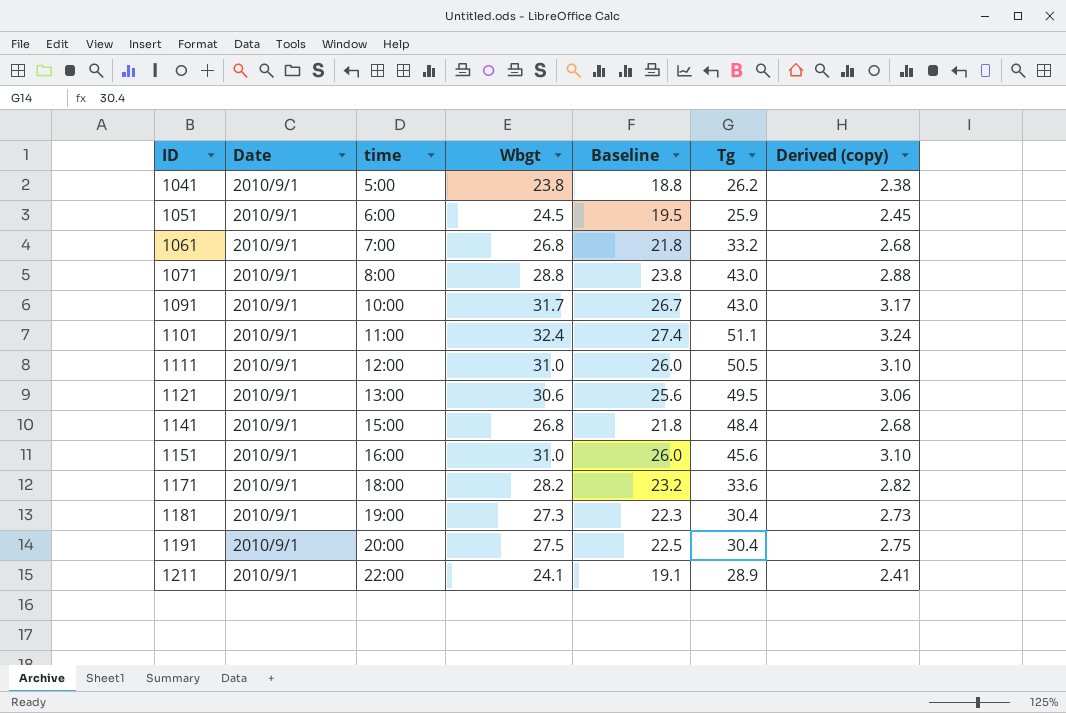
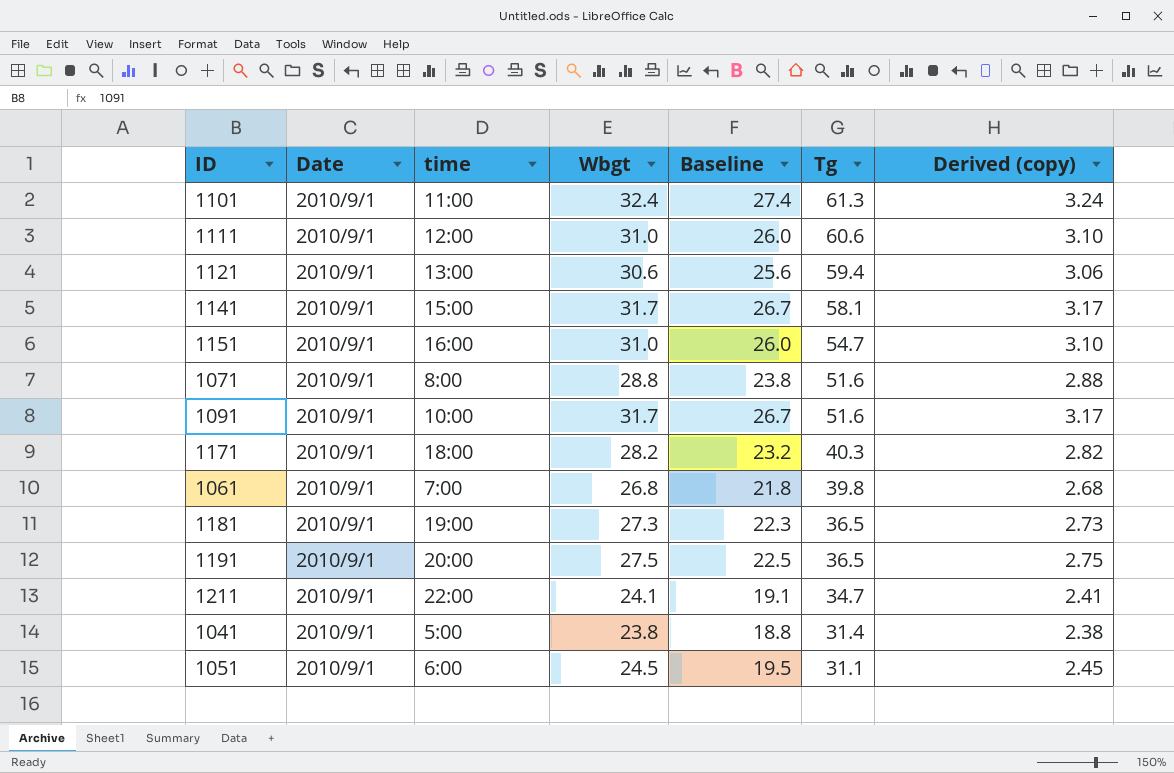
row order: ID ascending -> Tg descending
1101 | Tg: 51.1 -> 61.3
1111 | Tg: 50.5 -> 60.6
1121 | Tg: 49.5 -> 59.4
1141 | Wbgt: 26.8 -> 31.7
1141 | Baseline: 21.8 -> 26.7
1141 | Tg: 48.4 -> 58.1
1141 | Derived (copy): 2.68 -> 3.17
1151 | Tg: 45.6 -> 54.7
1071 | Tg: 43.0 -> 51.6
1091 | Tg: 43.0 -> 51.6
1171 | Tg: 33.6 -> 40.3
1061 | Tg: 33.2 -> 39.8
1181 | Tg: 30.4 -> 36.5
1191 | Tg: 30.4 -> 36.5
1211 | Tg: 28.9 -> 34.7
1041 | Tg: 26.2 -> 31.4
1051 | Tg: 25.9 -> 31.1

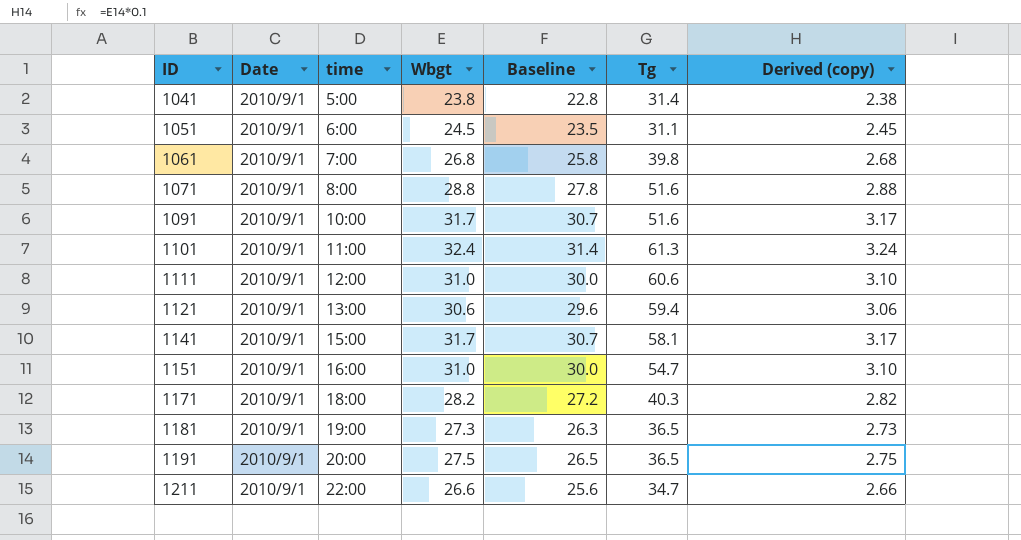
row order: Tg descending -> ID ascending
column Baseline | formula: [Wbgt] - 5 -> [Wbgt] - 1
1211 | Wbgt: 24.1 -> 26.6
1211 | Derived (copy): 2.41 -> 2.66

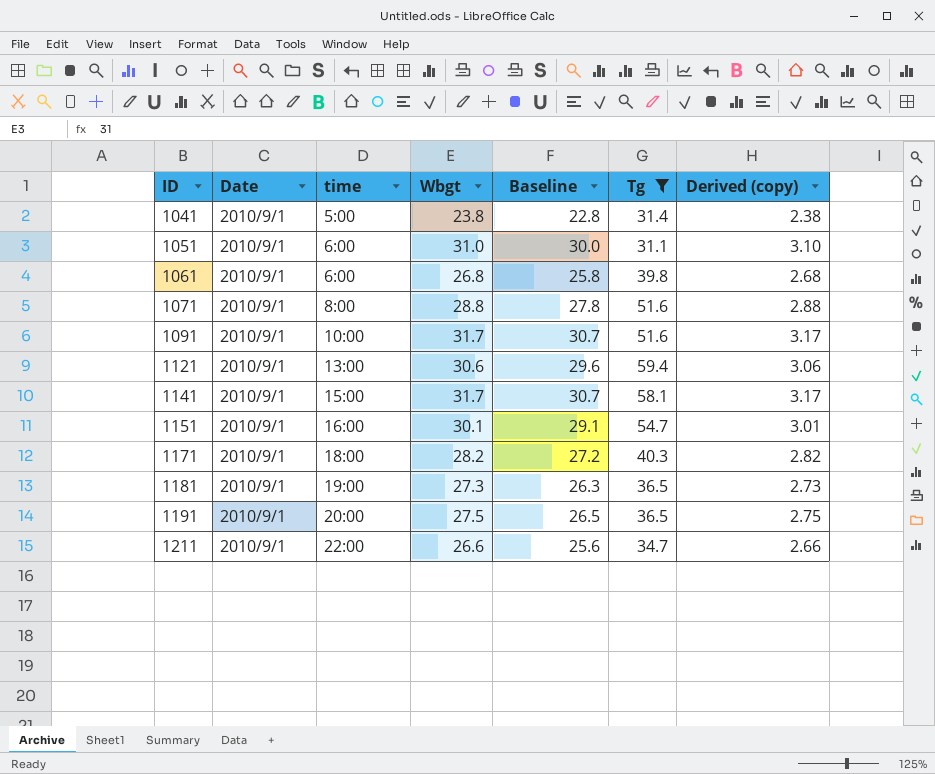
filter: none -> Tg <= 59.4
1051 | Wbgt: 24.5 -> 31.0
1051 | Baseline: 23.5 -> 30.0
1051 | Derived (copy): 2.45 -> 3.10
1061 | time: 7:00 -> 6:00
1151 | Wbgt: 31.0 -> 30.1
1151 | Baseline: 30.0 -> 29.1
1151 | Derived (copy): 3.10 -> 3.01

